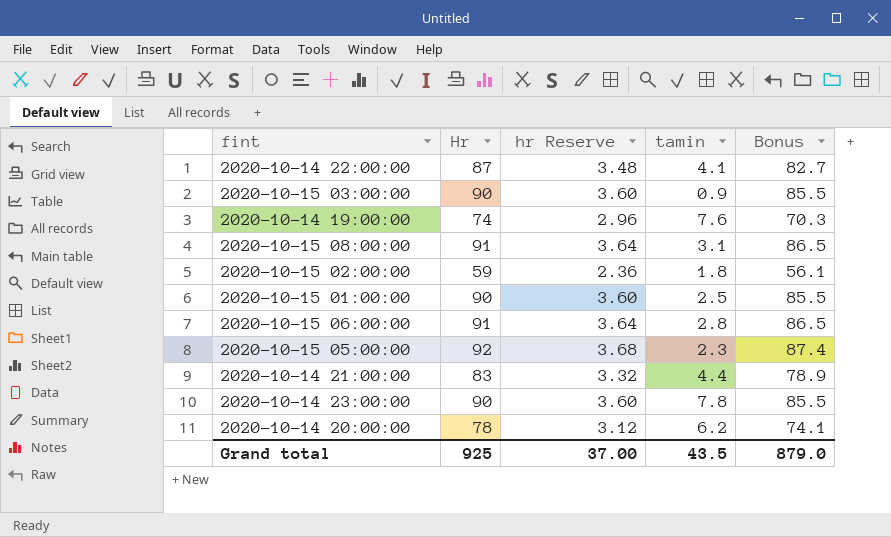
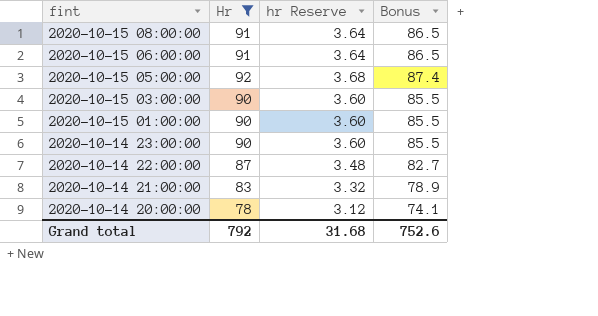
filter: none -> Hr >= 78
row order: none -> fint descending
column tamin | position: 4 -> none
Grand total | Hr: 925 -> 792
Grand total | hr Reserve: 37.00 -> 31.68
Grand total | Bonus: 879.0 -> 752.6

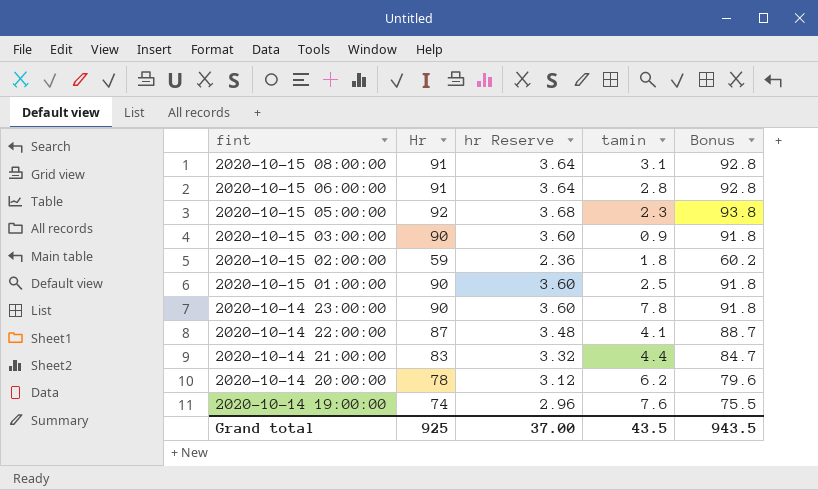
filter: Hr >= 78 -> none
column tamin | position: none -> 4
column Bonus | formula: [Hr] * 0.95 -> [Hr] * 1.02
Grand total | Hr: 792 -> 925
Grand total | hr Reserve: 31.68 -> 37.00
Grand total | Bonus: 752.6 -> 943.5

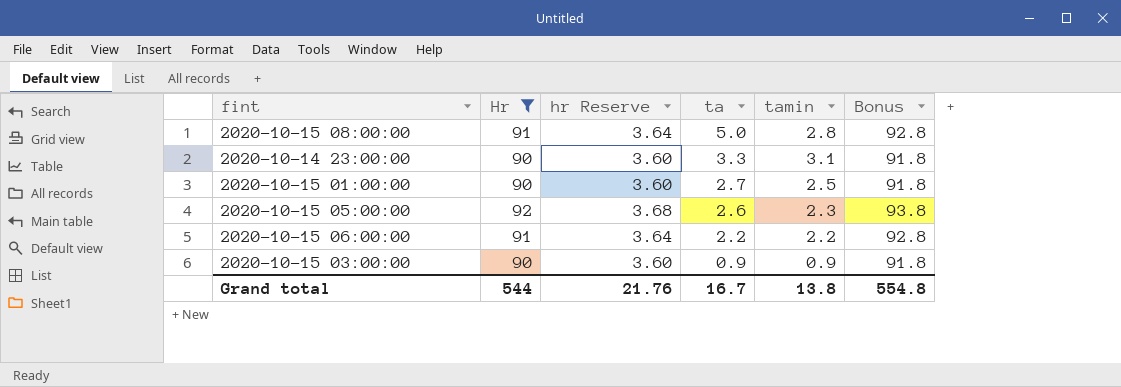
filter: none -> Hr >= 90
row order: fint descending -> ta descending
column ta | position: none -> 4
2020-10-15 08:00:00 | tamin: 3.1 -> 2.8
2020-10-14 23:00:00 | tamin: 7.8 -> 3.1
2020-10-15 06:00:00 | tamin: 2.8 -> 2.2
Grand total | Hr: 925 -> 544
Grand total | hr Reserve: 37.00 -> 21.76
Grand total | tamin: 43.5 -> 13.8
Grand total | Bonus: 943.5 -> 554.8

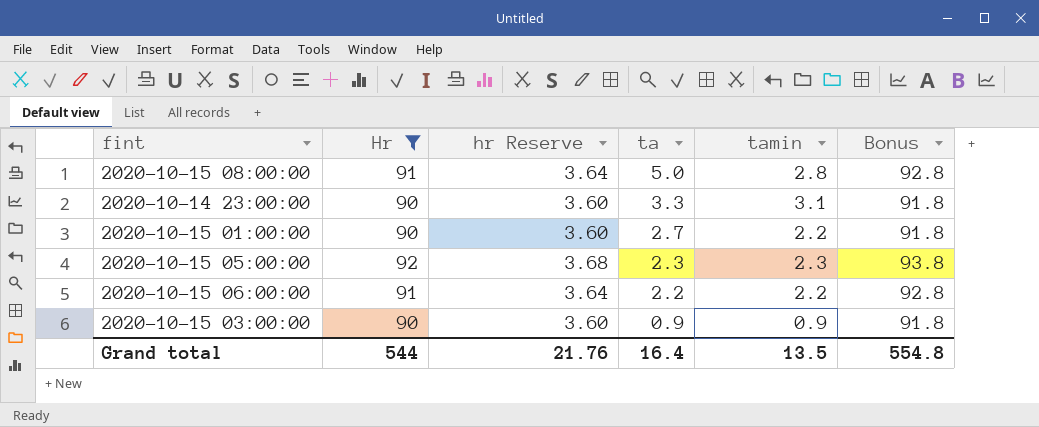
2020-10-15 01:00:00 | tamin: 2.5 -> 2.2
2020-10-15 05:00:00 | ta: 2.6 -> 2.3
Grand total | ta: 16.7 -> 16.4
Grand total | tamin: 13.8 -> 13.5

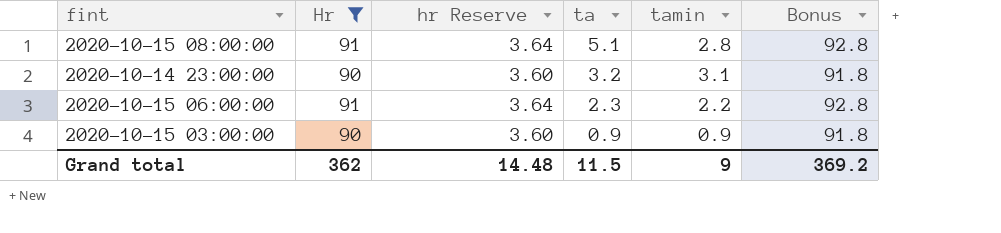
row 2020-10-15 01:00:00: 90 | 3.60 | 2.7 | 2.2 | 91.8 -> none
row 2020-10-15 05:00:00: 92 | 3.68 | 2.3 | 2.3 | 93.8 -> none
2020-10-15 08:00:00 | ta: 5.0 -> 5.1
2020-10-14 23:00:00 | ta: 3.3 -> 3.2
2020-10-15 06:00:00 | ta: 2.2 -> 2.3
Grand total | Hr: 544 -> 362
Grand total | hr Reserve: 21.76 -> 14.48
Grand total | ta: 16.4 -> 11.5
Grand total | tamin: 13.5 -> 9
Grand total | Bonus: 554.8 -> 369.2

